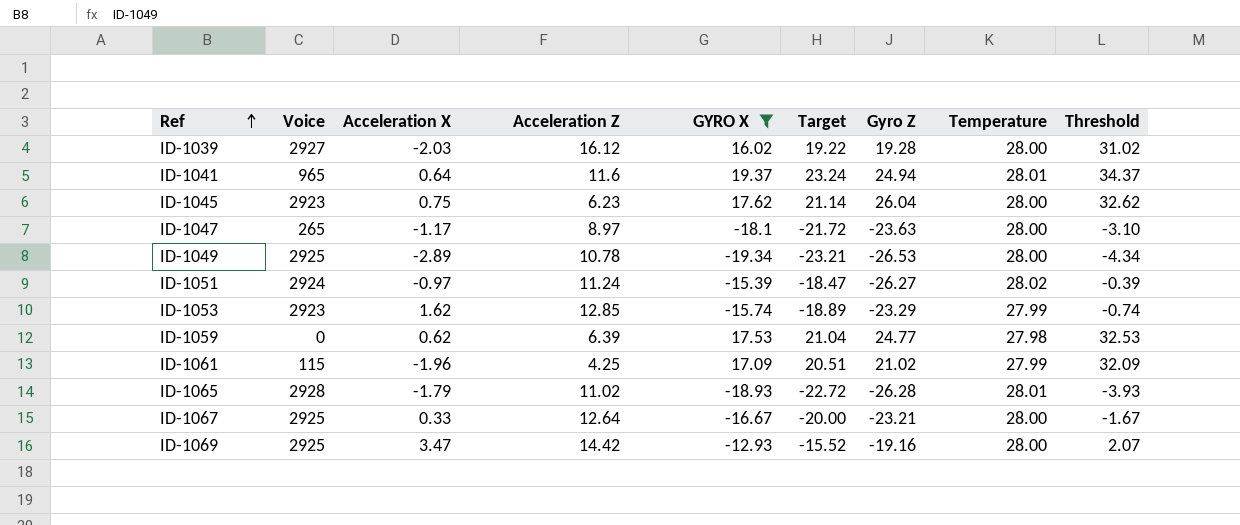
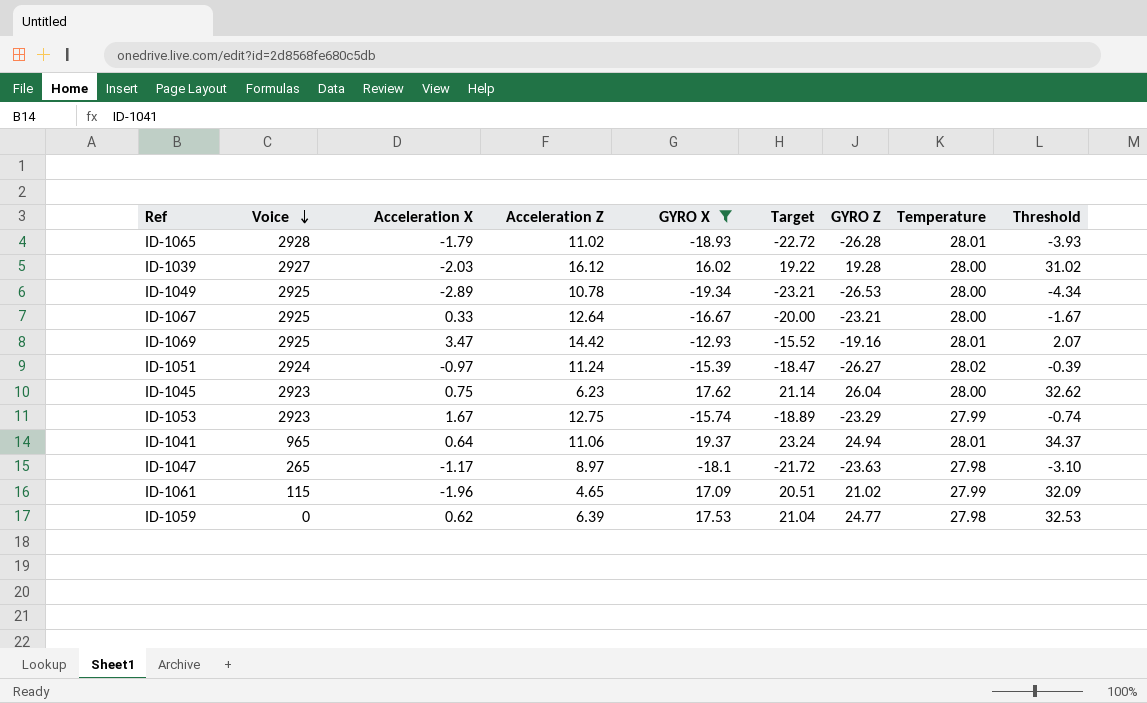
row order: Ref ascending -> Voice descending
column name: Gyro Z -> GYRO Z
ID-1069 | Temperature: 28.00 -> 28.01
ID-1053 | Acceleration X: 1.62 -> 1.67
ID-1053 | Acceleration Z: 12.85 -> 12.75
ID-1041 | Acceleration Z: 11.6 -> 11.06
ID-1047 | Temperature: 28.00 -> 27.98
ID-1061 | Acceleration Z: 4.25 -> 4.65

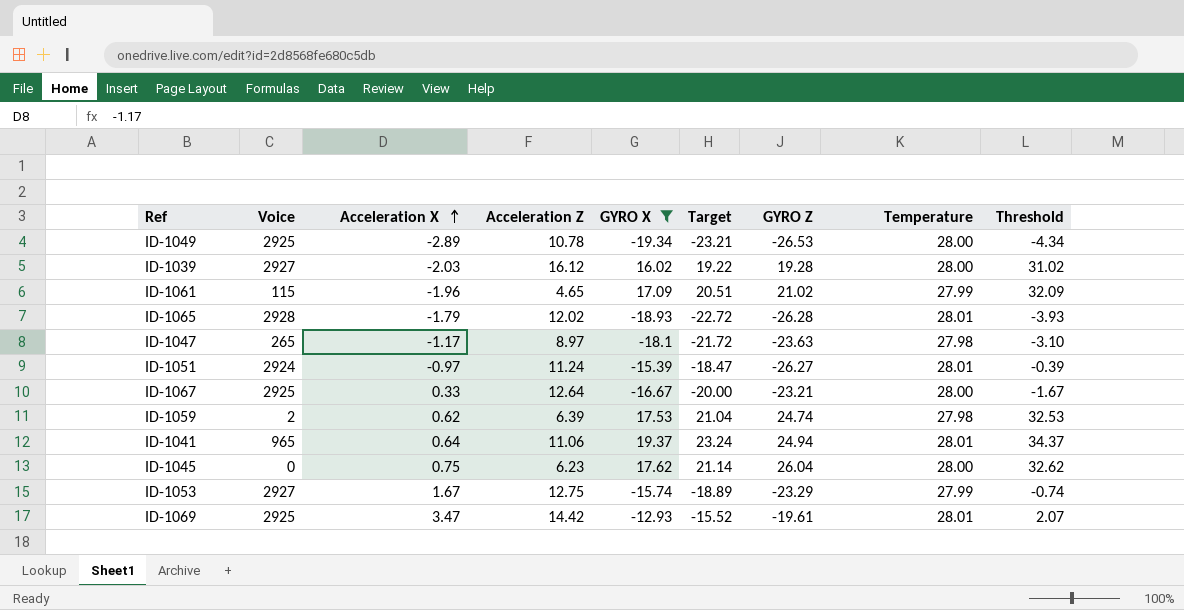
row order: Voice descending -> Acceleration X ascending
ID-1065 | Acceleration Z: 11.02 -> 12.02
ID-1051 | Temperature: 28.02 -> 28.01
ID-1059 | Voice: 0 -> 2
ID-1059 | GYRO Z: 24.77 -> 24.74
ID-1045 | Voice: 2923 -> 0
ID-1053 | Voice: 2923 -> 2927
ID-1069 | GYRO Z: -19.16 -> -19.61

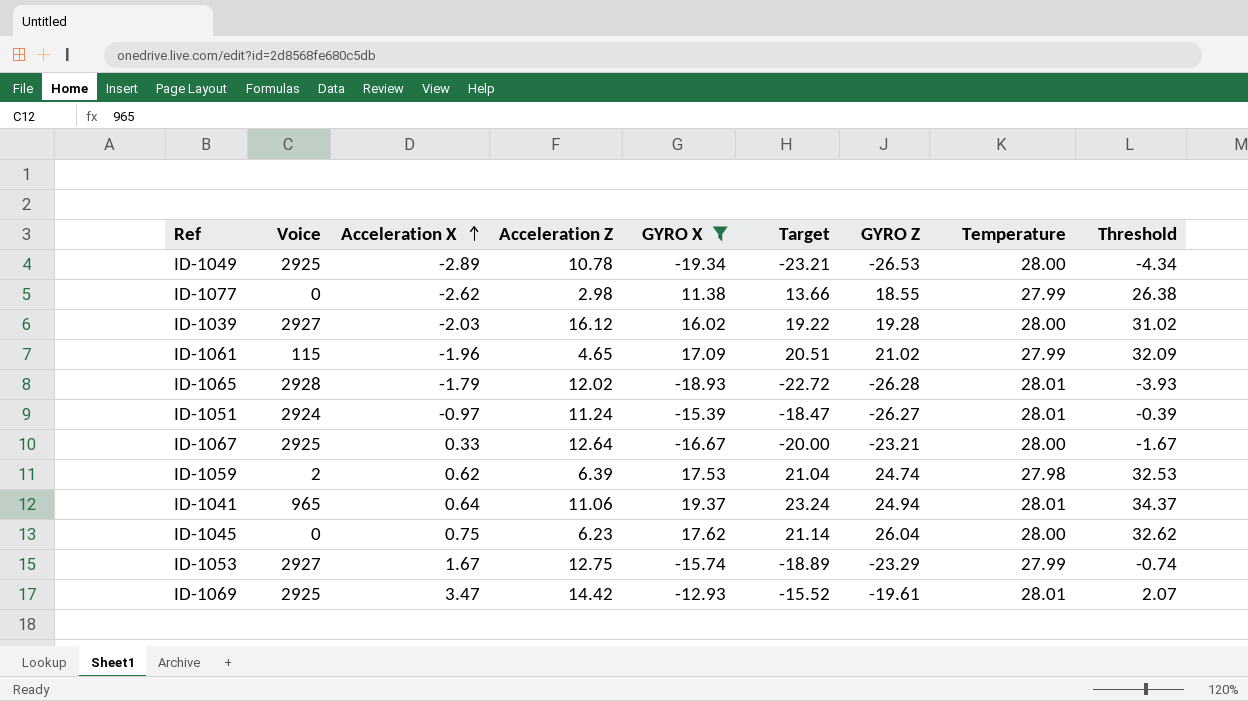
row ID-1047: 265 | -1.17 | 8.97 | -18.1 | -21.72 | -23.63 | 27.98 | -3.10 -> none
row ID-1077: none -> 0 | -2.62 | 2.98 | 11.38 | 13.66 | 18.55 | 27.99 | 26.38

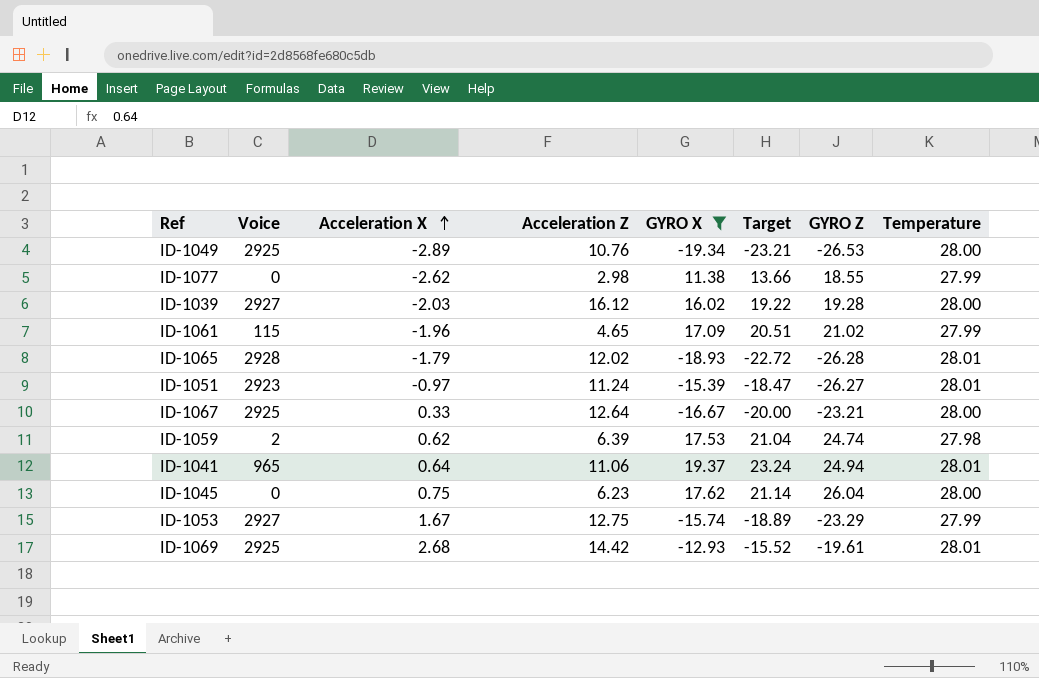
column Threshold | formula: [GYRO X] + 15 -> none
ID-1049 | Acceleration Z: 10.78 -> 10.76
ID-1051 | Voice: 2924 -> 2923
ID-1069 | Acceleration X: 3.47 -> 2.68

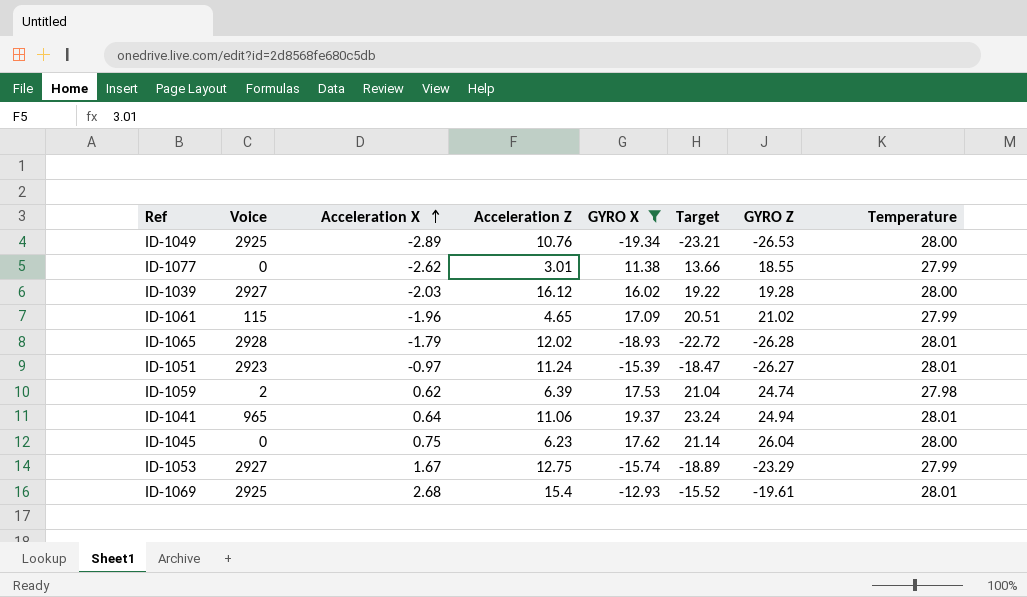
row ID-1067: 2925 | 0.33 | 12.64 | -16.67 | -20.00 | -23.21 | 28.00 -> none
ID-1077 | Acceleration Z: 2.98 -> 3.01
ID-1069 | Acceleration Z: 14.42 -> 15.4

